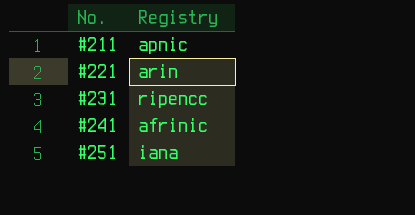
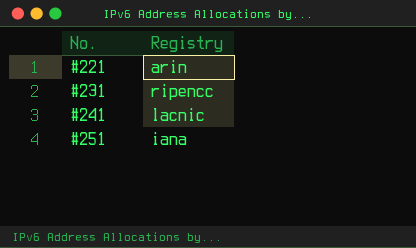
row #211: apnic -> none
#241 | Registry: afrinic -> lacnic

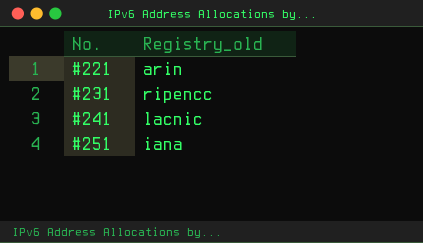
column name: Registry -> Registry_old

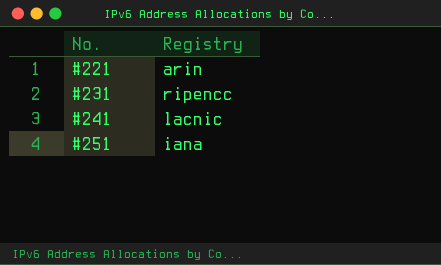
column name: Registry_old -> Registry

